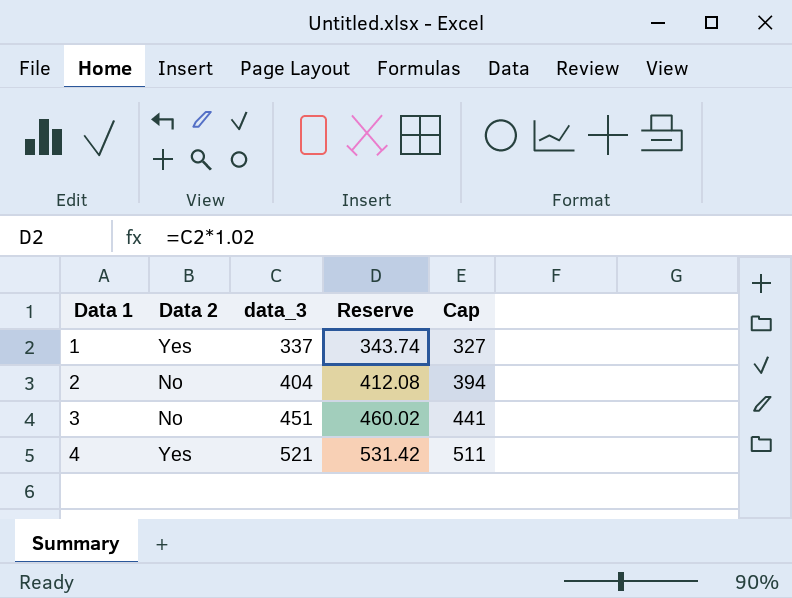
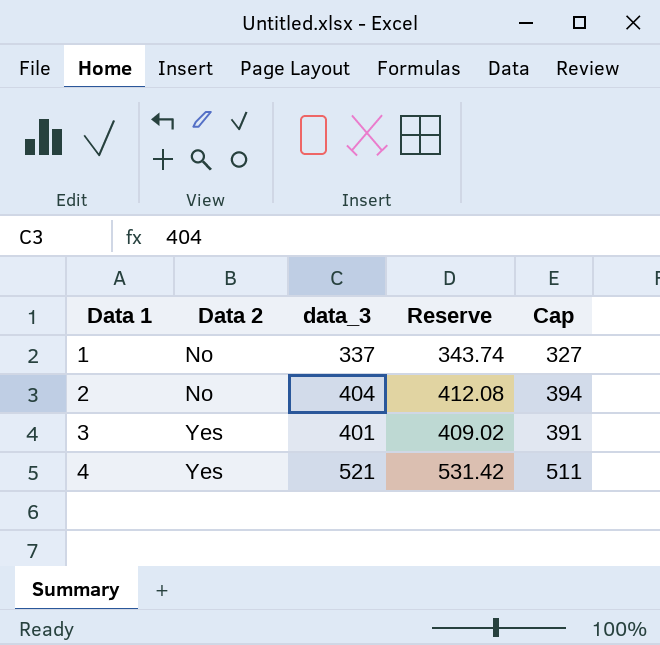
1 | Data 2: Yes -> No
3 | Data 2: No -> Yes
3 | data_3: 451 -> 401
3 | Reserve: 460.02 -> 409.02
3 | Cap: 441 -> 391

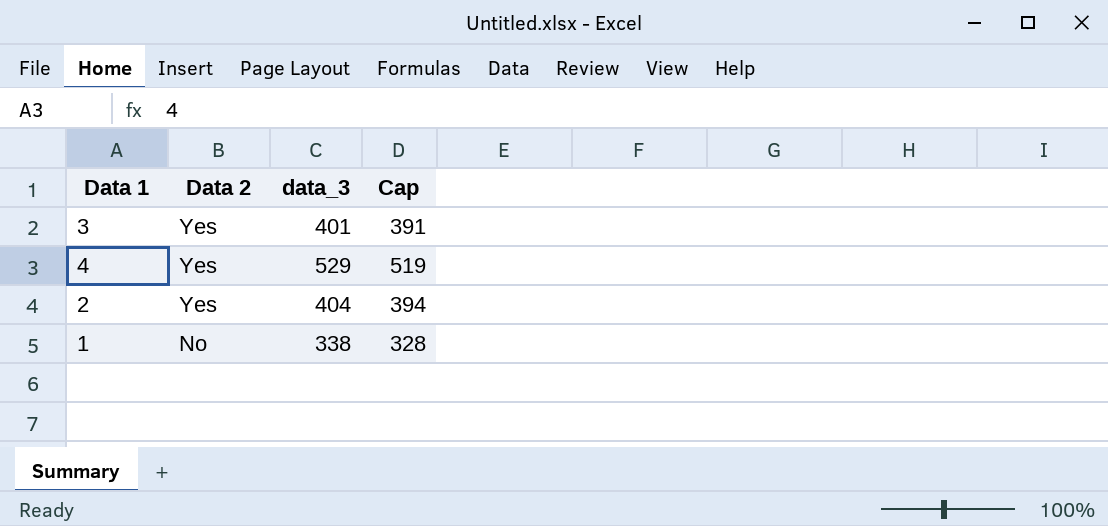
row order: Data 1 ascending -> Data 2 descending
column Reserve | formula: [data_3] * 1.02 -> none
4 | data_3: 521 -> 529
4 | Cap: 511 -> 519
2 | Data 2: No -> Yes
1 | data_3: 337 -> 338
1 | Cap: 327 -> 328

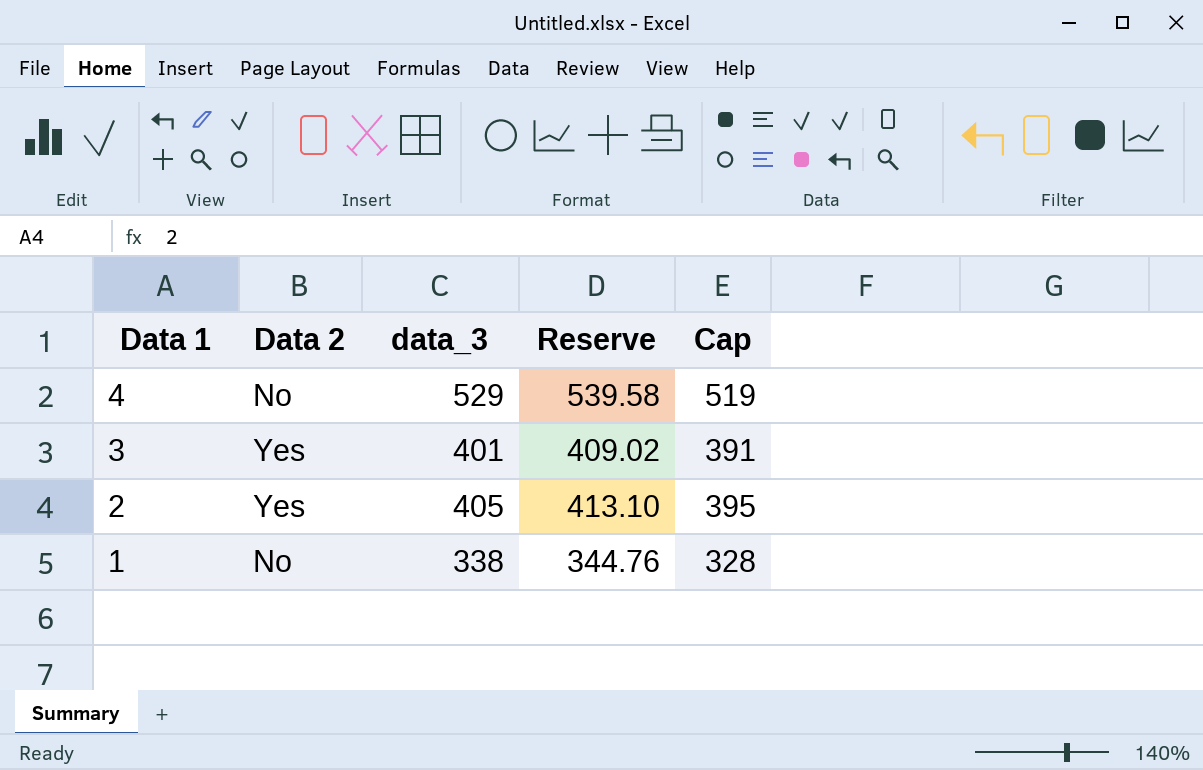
row order: Data 2 descending -> Data 1 descending
column Reserve | formula: none -> [data_3] * 1.02
4 | Data 2: Yes -> No
2 | data_3: 404 -> 405
2 | Cap: 394 -> 395

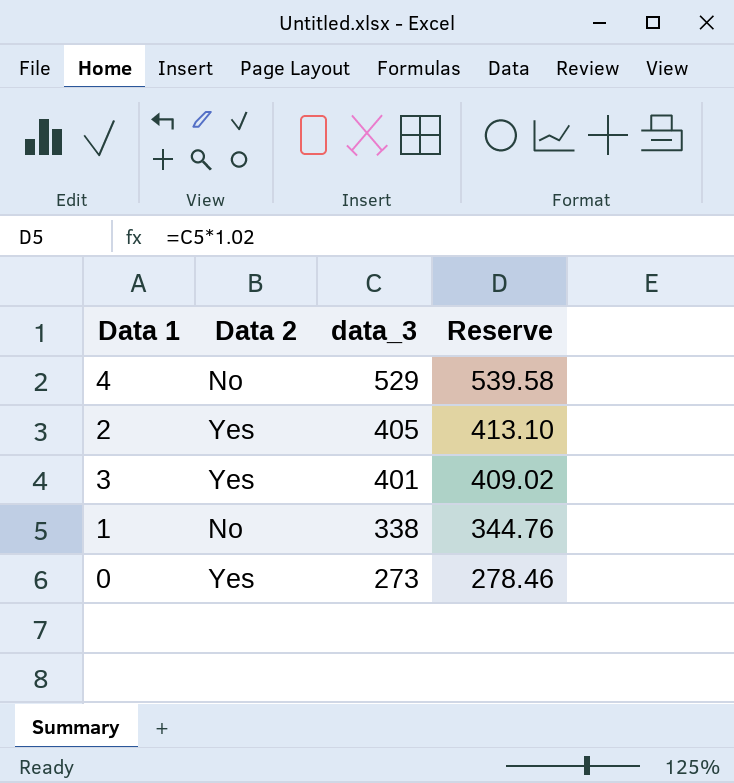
row order: Data 1 descending -> data_3 descending
column Cap | formula: [data_3] - 10 -> none
row 0: none -> Yes | 273 | 278.46

